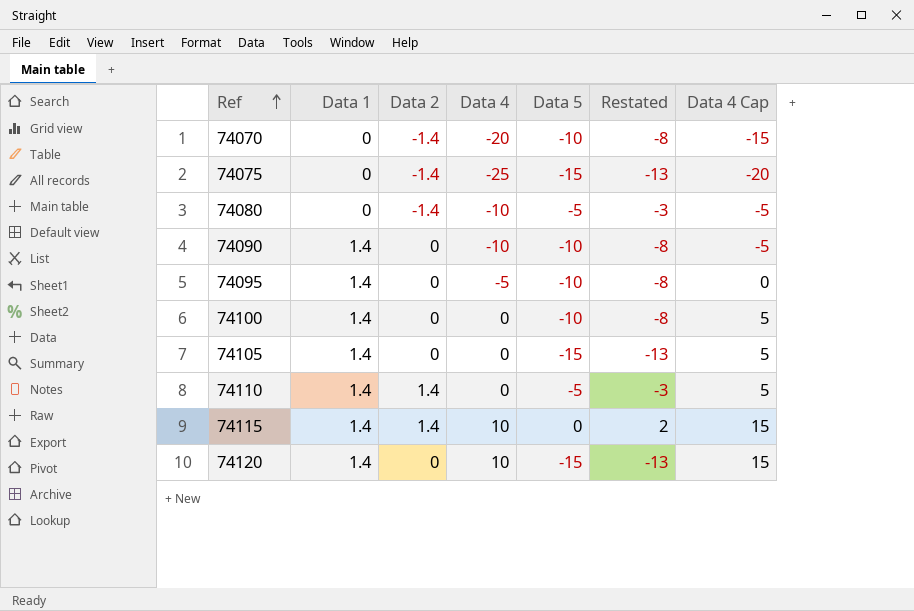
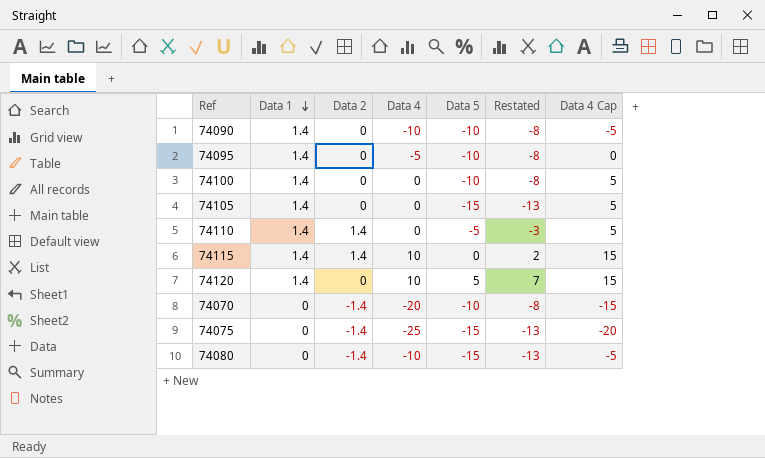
row order: Ref ascending -> Data 1 descending
74120 | Data 5: -15 -> 5
74120 | Restated: -13 -> 7
74080 | Data 5: -5 -> -15
74080 | Restated: -3 -> -13

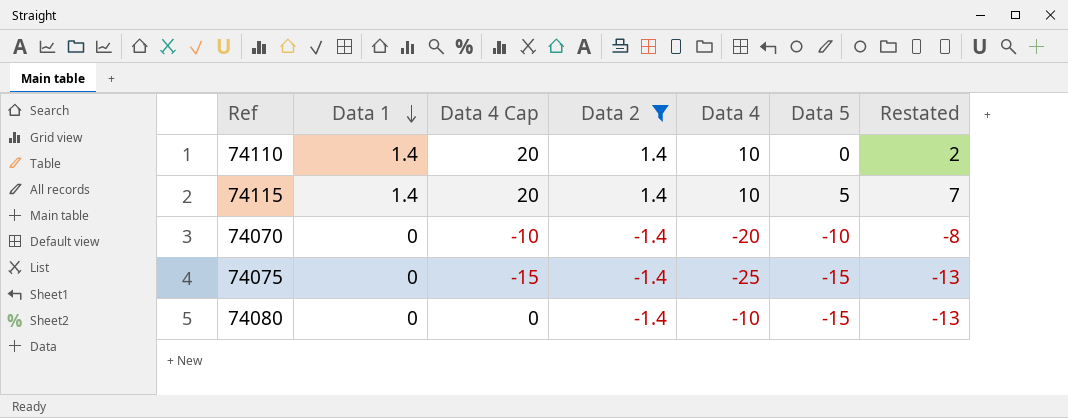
filter: none -> Data 2 != 0
column Data 4 Cap | formula: [Data 4] + 5 -> [Data 4] + 10
column Data 4 Cap | position: 7 -> 3
74110 | Data 4: 0 -> 10
74110 | Data 5: -5 -> 0
74110 | Restated: -3 -> 2
74115 | Data 5: 0 -> 5
74115 | Restated: 2 -> 7

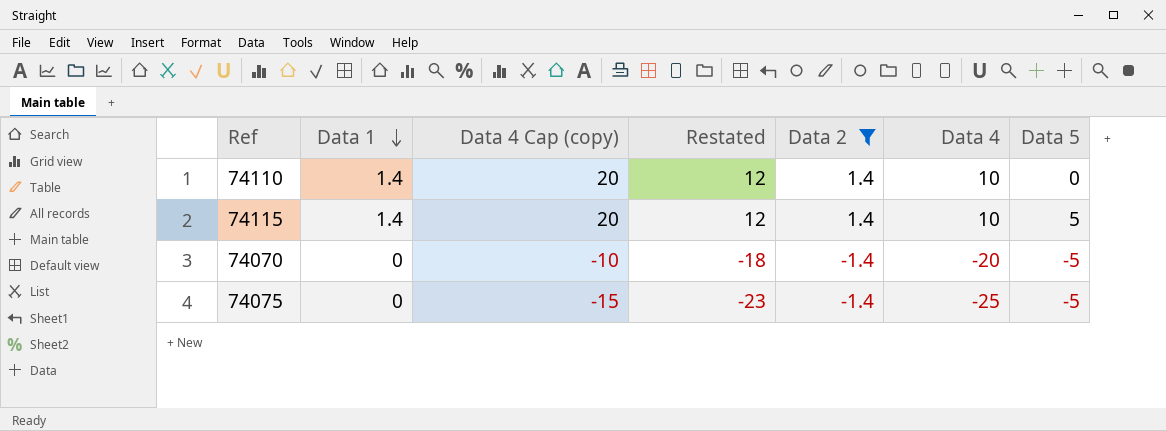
column name: Data 4 Cap -> Data 4 Cap (copy)
column Restated | formula: [Data 5] + 2 -> [Data 4] + 2
column Restated | position: 7 -> 4
row 74080: 0 | 0 | -1.4 | -10 | -15 | -13 -> none
74070 | Data 5: -10 -> -5
74075 | Data 5: -15 -> -5

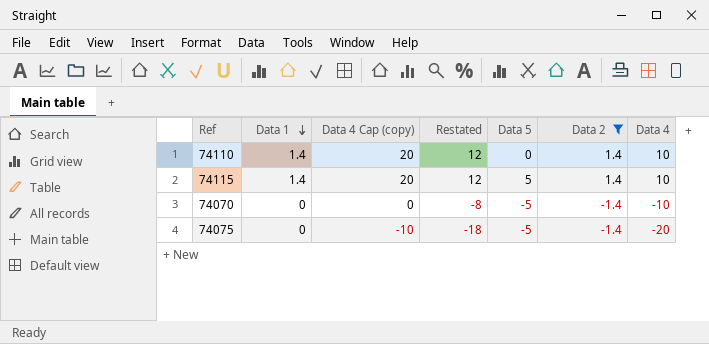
column Data 5 | position: 7 -> 5
74070 | Data 4 Cap (copy): -10 -> 0
74070 | Restated: -18 -> -8
74070 | Data 4: -20 -> -10
74075 | Data 4 Cap (copy): -15 -> -10
74075 | Restated: -23 -> -18
74075 | Data 4: -25 -> -20

